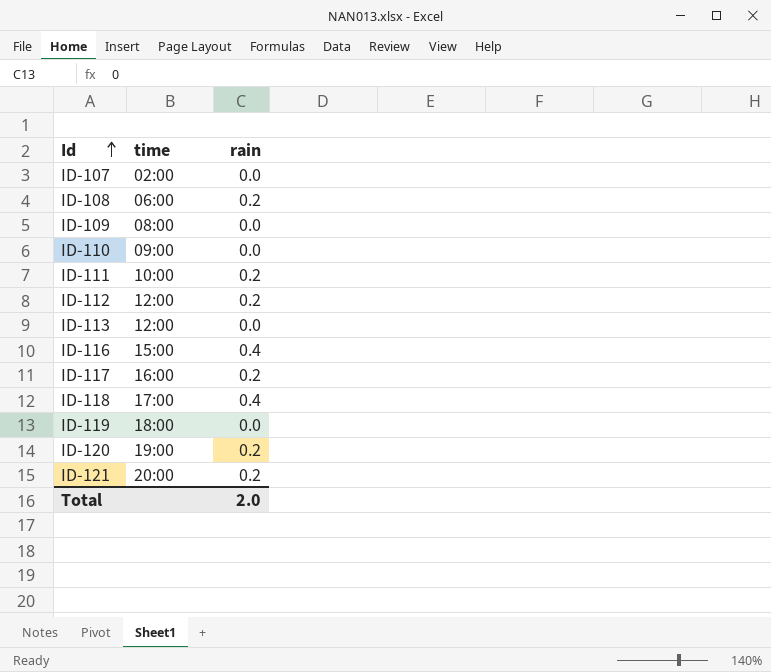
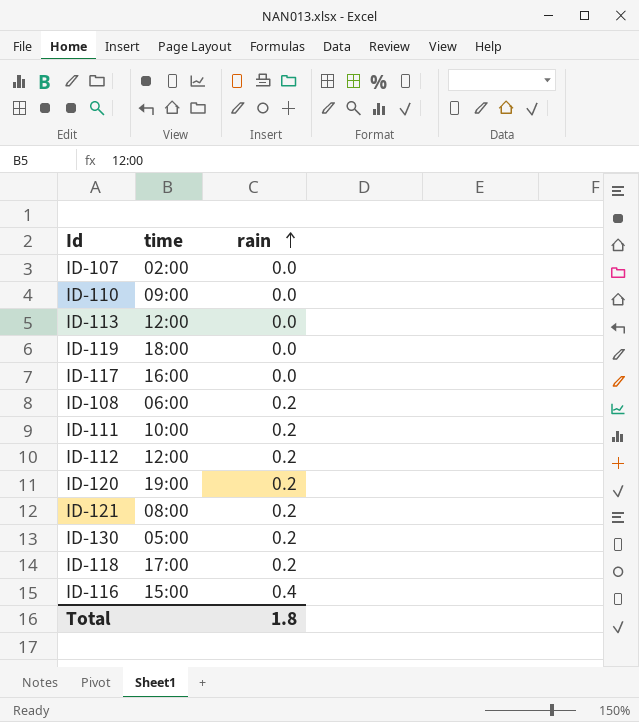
row order: Id ascending -> rain ascending
row ID-109: 08:00 | 0.0 -> none
ID-117 | rain: 0.2 -> 0.0
ID-121 | time: 20:00 -> 08:00
row ID-130: none -> 05:00 | 0.2
ID-118 | rain: 0.4 -> 0.2
Total | rain: 2.0 -> 1.8

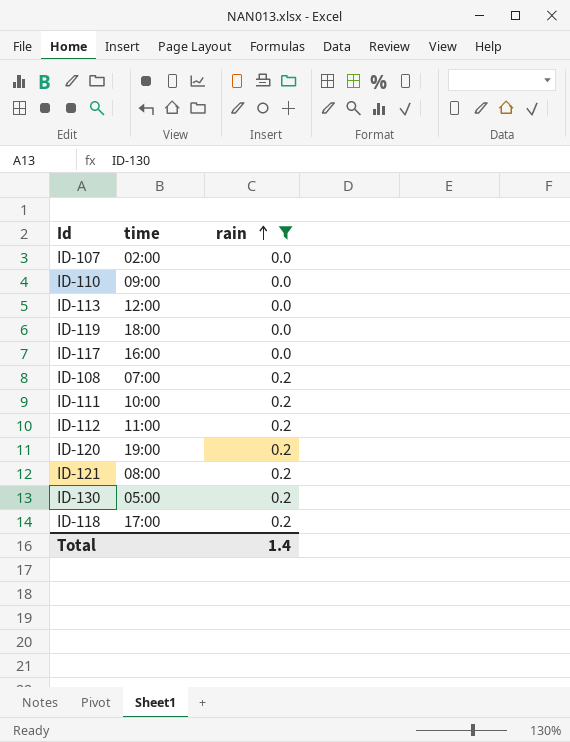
filter: none -> rain != 0.4
ID-108 | time: 06:00 -> 07:00
ID-112 | time: 12:00 -> 11:00
Total | rain: 1.8 -> 1.4

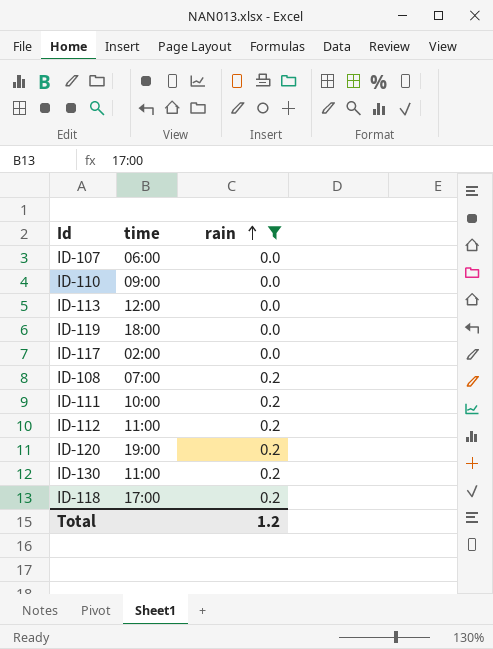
row ID-121: 08:00 | 0.2 -> none
ID-107 | time: 02:00 -> 06:00
ID-117 | time: 16:00 -> 02:00
ID-130 | time: 05:00 -> 11:00
Total | rain: 1.4 -> 1.2

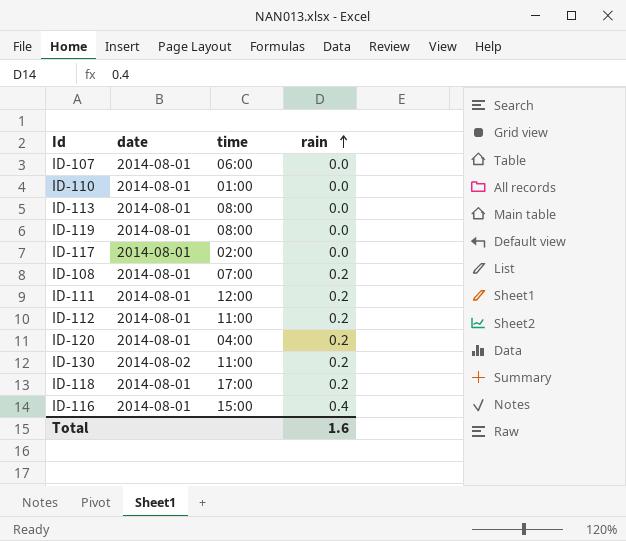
filter: rain != 0.4 -> none
column date | position: none -> 2
ID-110 | time: 09:00 -> 01:00
ID-113 | time: 12:00 -> 08:00
ID-119 | time: 18:00 -> 08:00
ID-111 | time: 10:00 -> 12:00
ID-120 | time: 19:00 -> 04:00
Total | rain: 1.2 -> 1.6

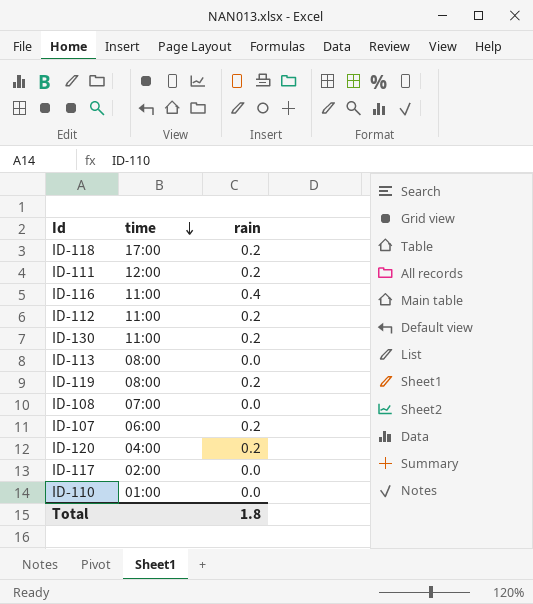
row order: rain ascending -> time descending
column date | position: 2 -> none
ID-116 | time: 15:00 -> 11:00
ID-119 | rain: 0.0 -> 0.2
ID-108 | rain: 0.2 -> 0.0
ID-107 | rain: 0.0 -> 0.2
Total | rain: 1.6 -> 1.8

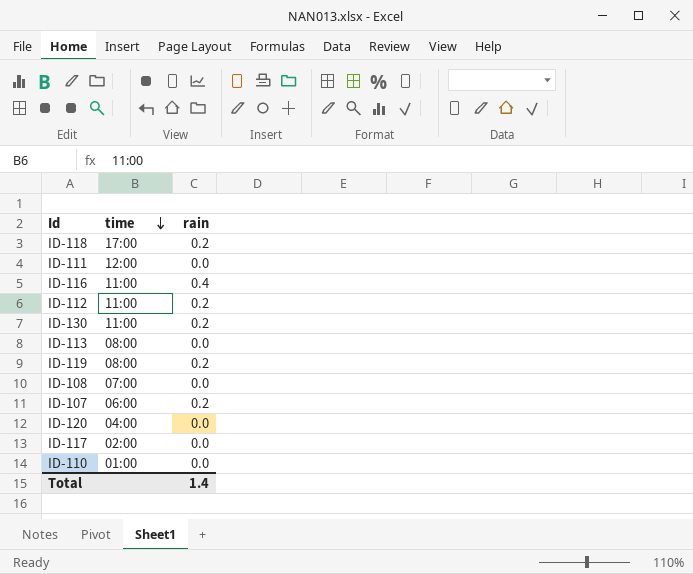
ID-111 | rain: 0.2 -> 0.0
ID-120 | rain: 0.2 -> 0.0
Total | rain: 1.8 -> 1.4

